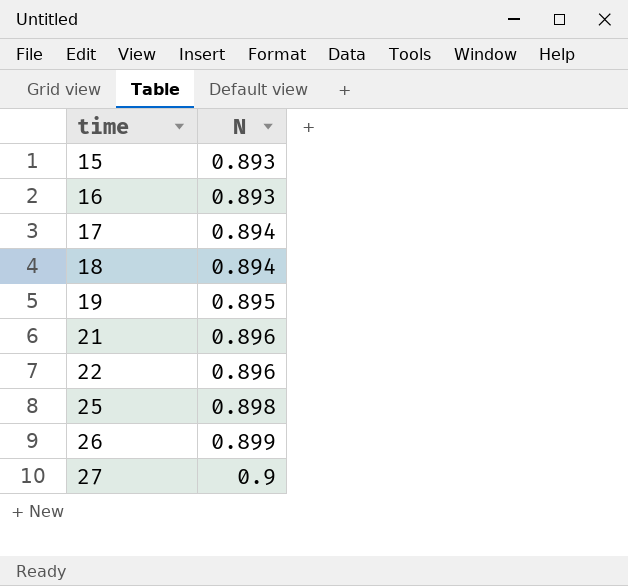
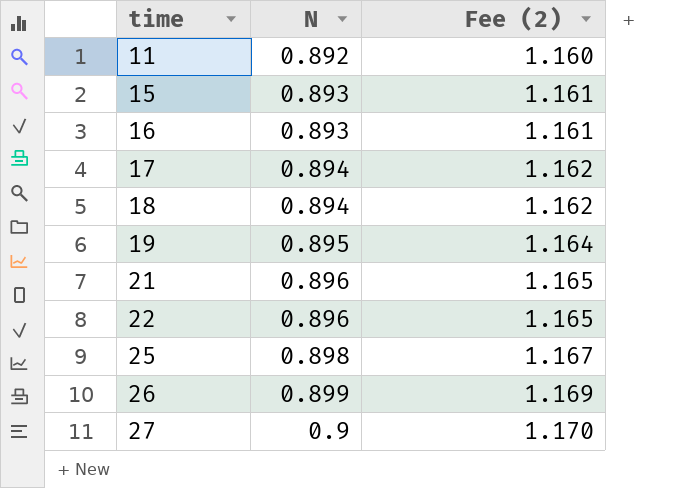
column Fee (2) | formula: none -> [N] * 1.3
row 11: none -> 0.892 | 1.160

